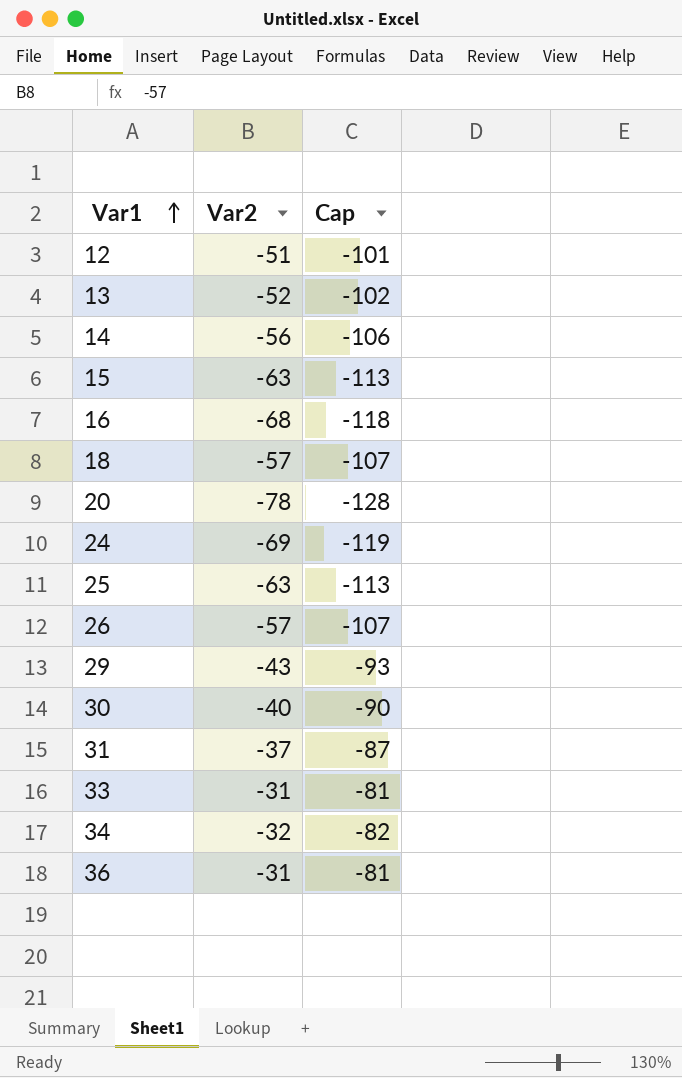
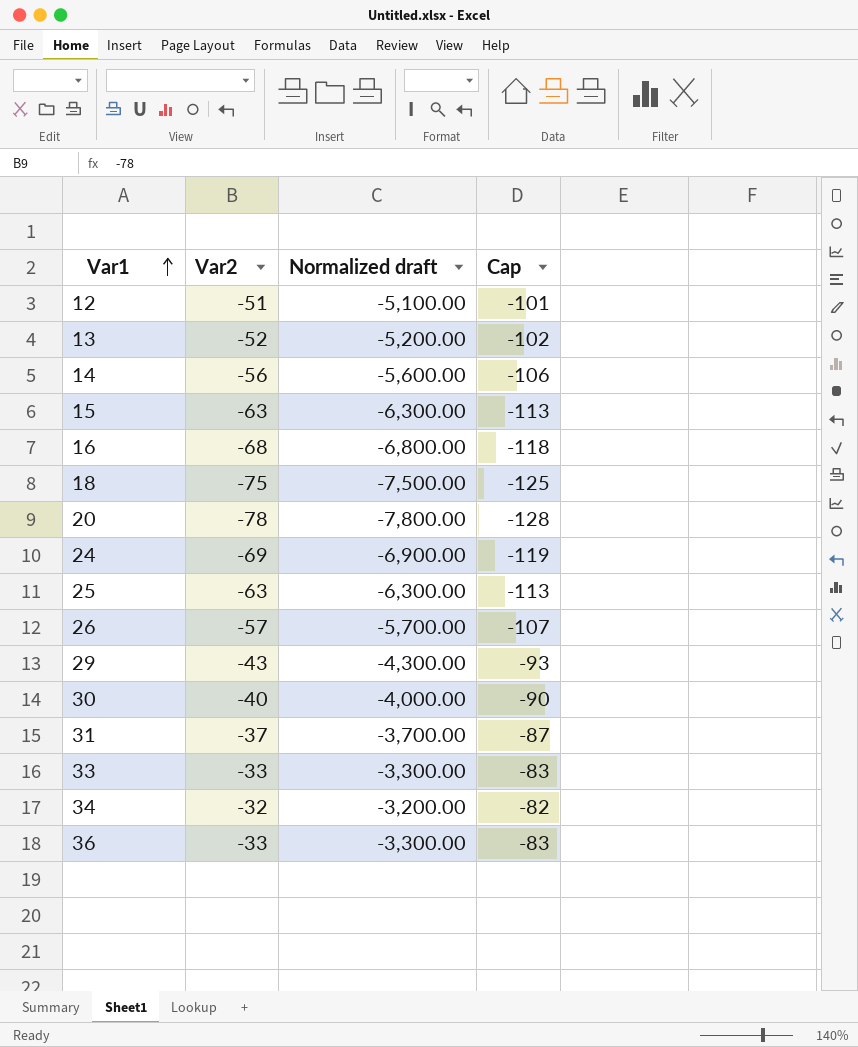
column Normalized draft | formula: none -> [Var2] * 100
18 | Var2: -57 -> -75
18 | Cap: -107 -> -125
33 | Var2: -31 -> -33
33 | Cap: -81 -> -83
36 | Var2: -31 -> -33
36 | Cap: -81 -> -83

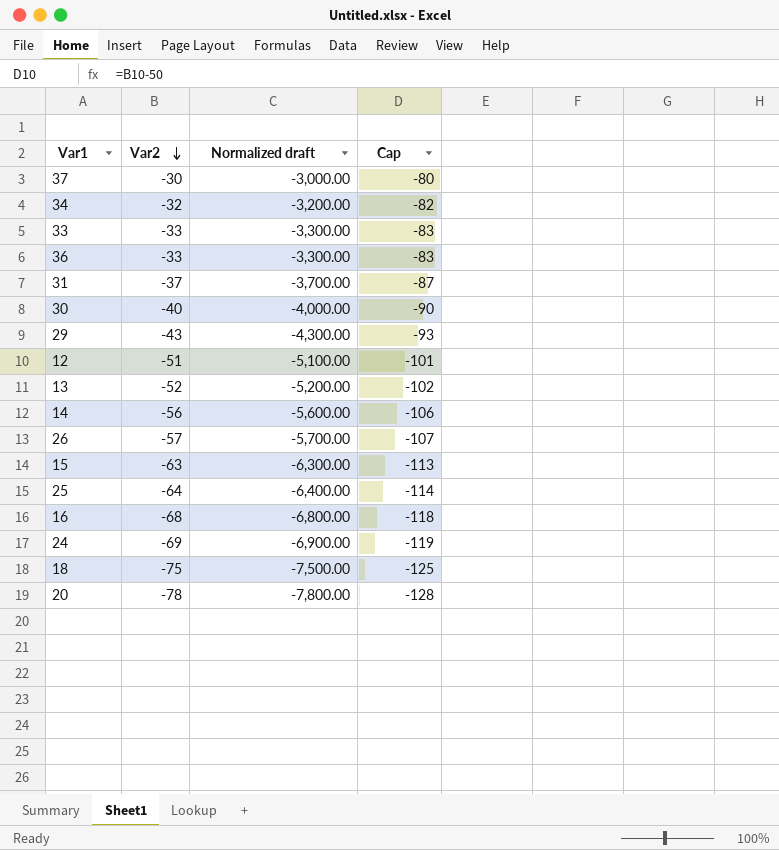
row order: Var1 ascending -> Var2 descending
row 37: none -> -30 | -3,000.00 | -80
25 | Var2: -63 -> -64
25 | Normalized draft: -6,300.00 -> -6,400.00
25 | Cap: -113 -> -114

